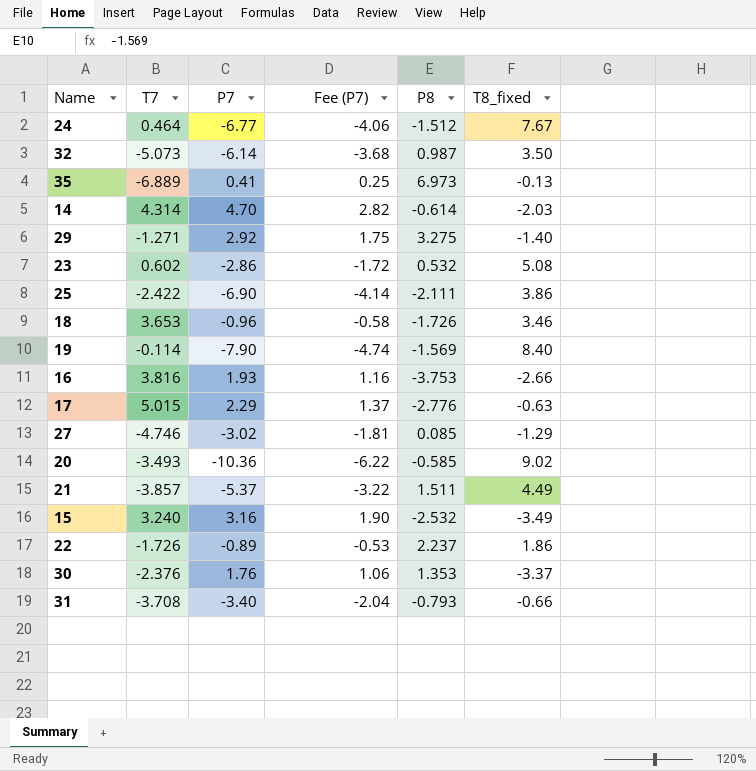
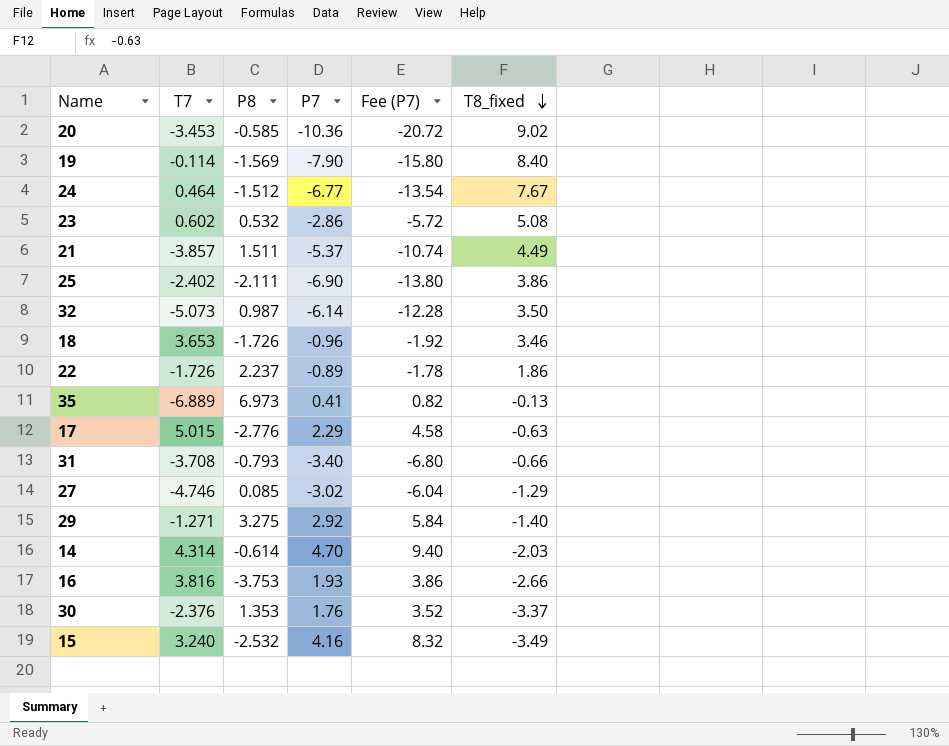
row order: none -> T8_fixed descending
column P8 | position: 5 -> 3
column Fee (P7) | formula: [P7] * 0.6 -> [P7] * 2
20 | T7: -3.493 -> -3.453
25 | T7: -2.422 -> -2.402
15 | P7: 3.16 -> 4.16

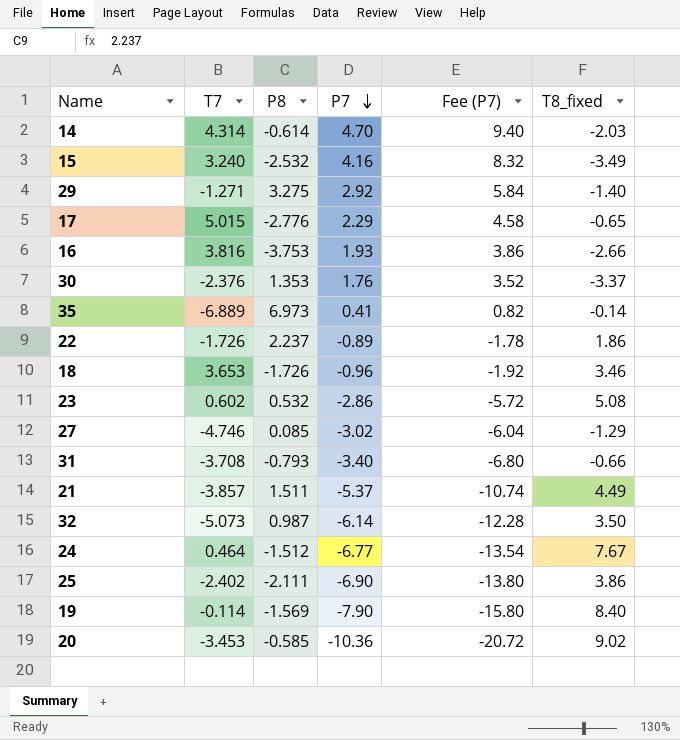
row order: T8_fixed descending -> P7 descending
17 | T8_fixed: -0.63 -> -0.65
35 | T8_fixed: -0.13 -> -0.14

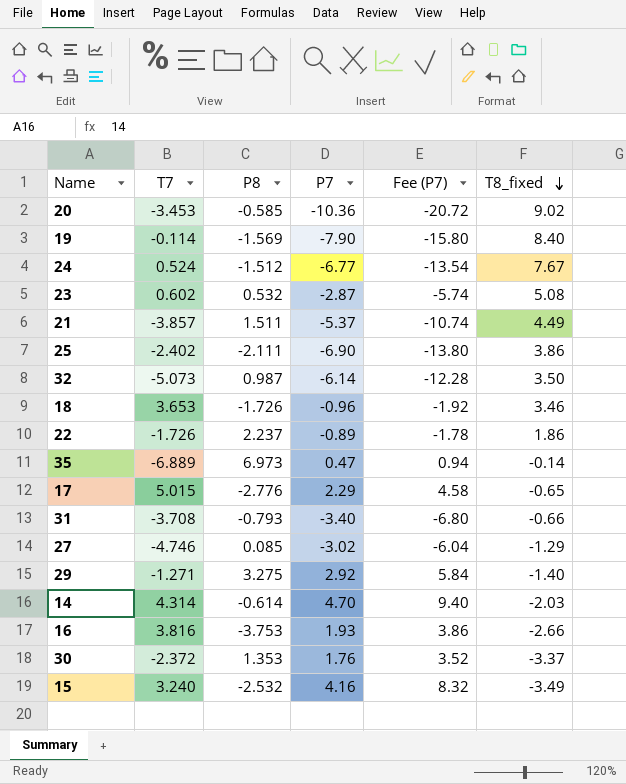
row order: P7 descending -> T8_fixed descending
24 | T7: 0.464 -> 0.524
23 | P7: -2.86 -> -2.87
23 | Fee (P7): -5.72 -> -5.74
35 | P7: 0.41 -> 0.47
35 | Fee (P7): 0.82 -> 0.94
30 | T7: -2.376 -> -2.372

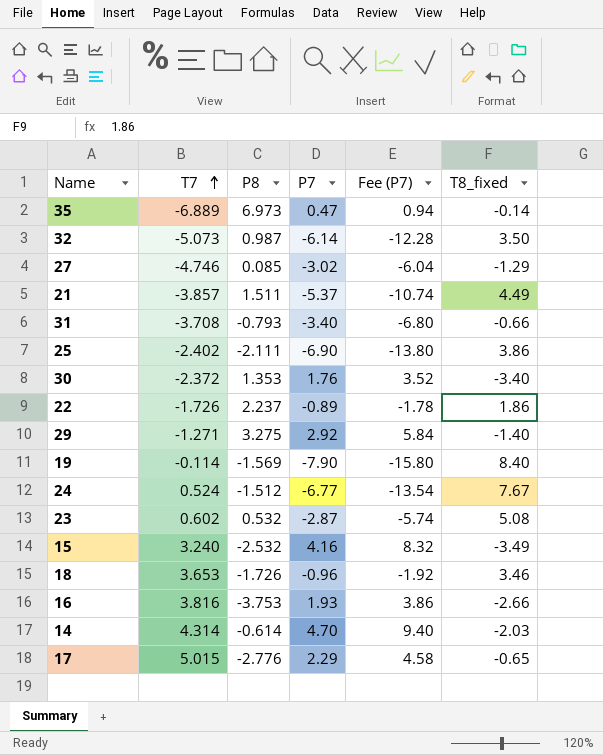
row order: T8_fixed descending -> T7 ascending
row 20: -3.453 | -0.585 | -10.36 | -20.72 | 9.02 -> none
30 | T8_fixed: -3.37 -> -3.40

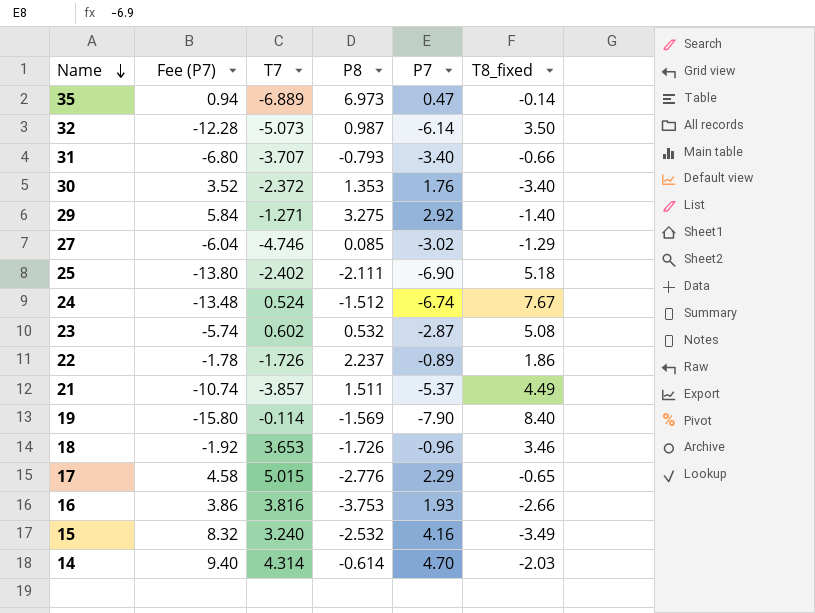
row order: T7 ascending -> Name descending
column Fee (P7) | position: 5 -> 2
31 | T7: -3.708 -> -3.707
25 | T8_fixed: 3.86 -> 5.18
24 | Fee (P7): -13.54 -> -13.48
24 | P7: -6.77 -> -6.74

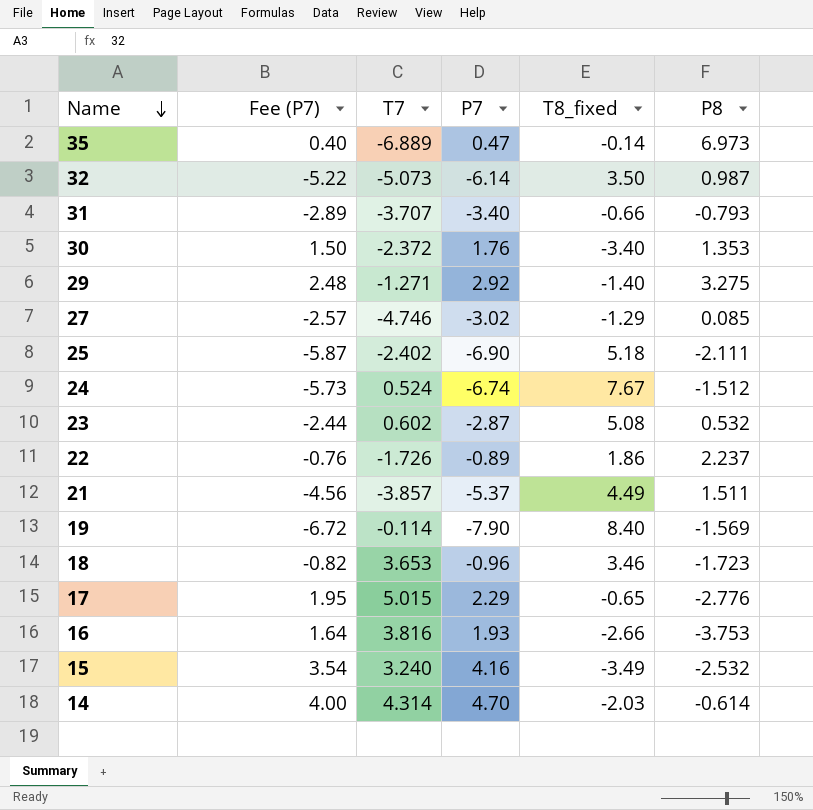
column Fee (P7) | formula: [P7] * 2 -> [P7] * 0.85
column P8 | position: 4 -> 6
18 | P8: -1.726 -> -1.723

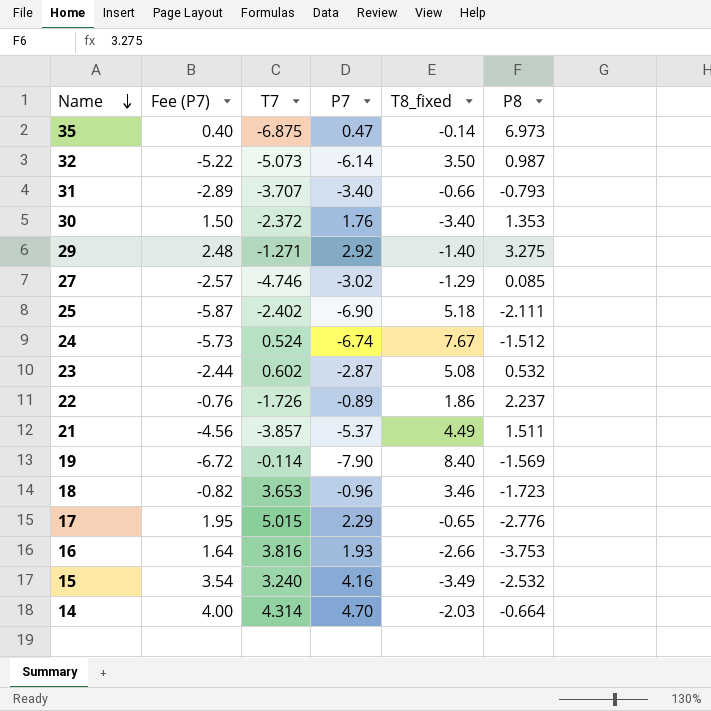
35 | T7: -6.889 -> -6.875
14 | P8: -0.614 -> -0.664

